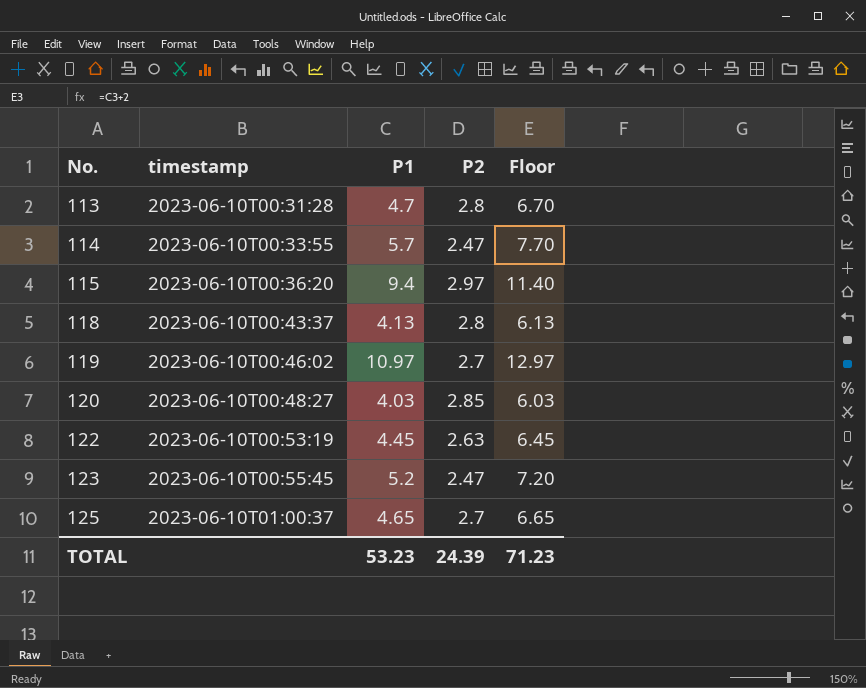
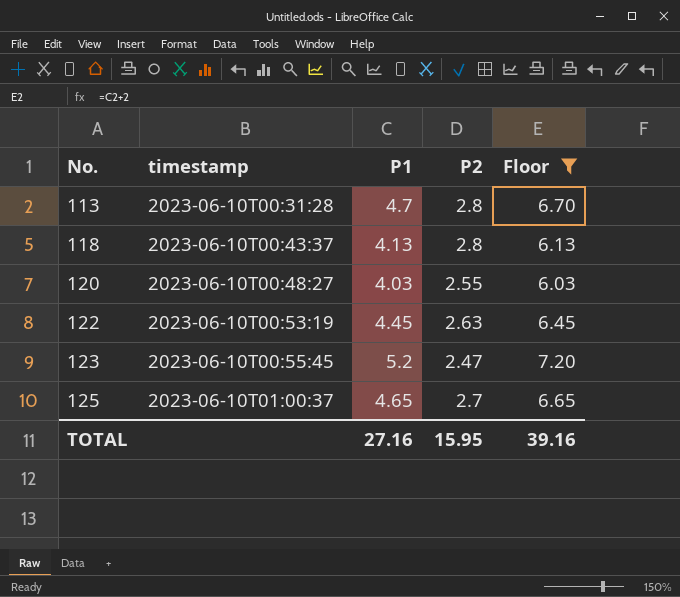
filter: none -> Floor <= 7.20
120 | P2: 2.85 -> 2.55
TOTAL | P1: 53.23 -> 27.16
TOTAL | P2: 24.39 -> 15.95
TOTAL | Floor: 71.23 -> 39.16

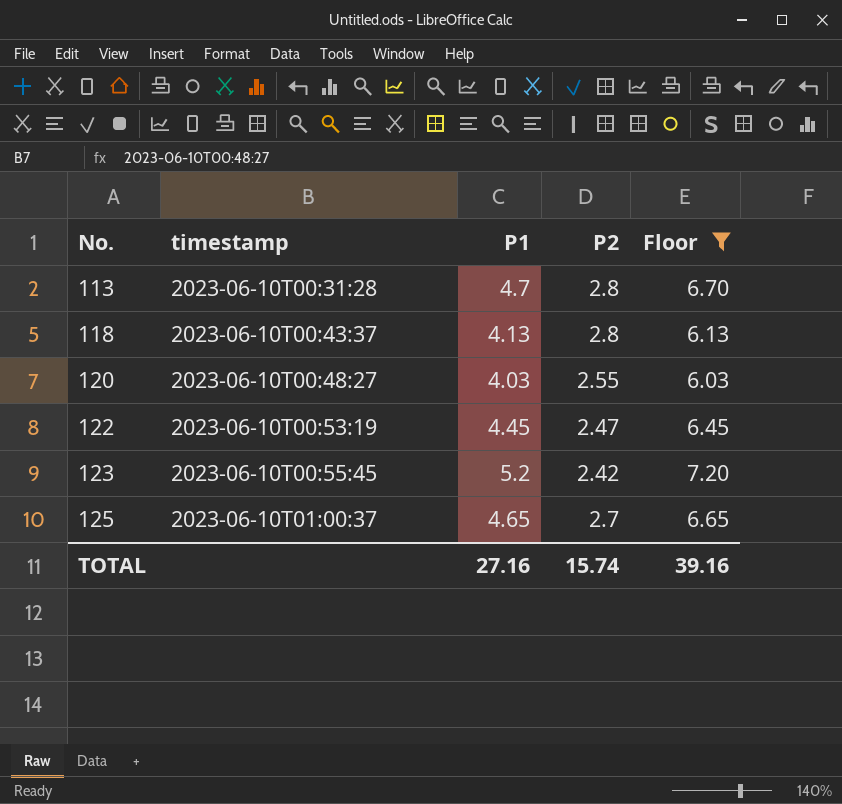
122 | P2: 2.63 -> 2.47
123 | P2: 2.47 -> 2.42
TOTAL | P2: 15.95 -> 15.74

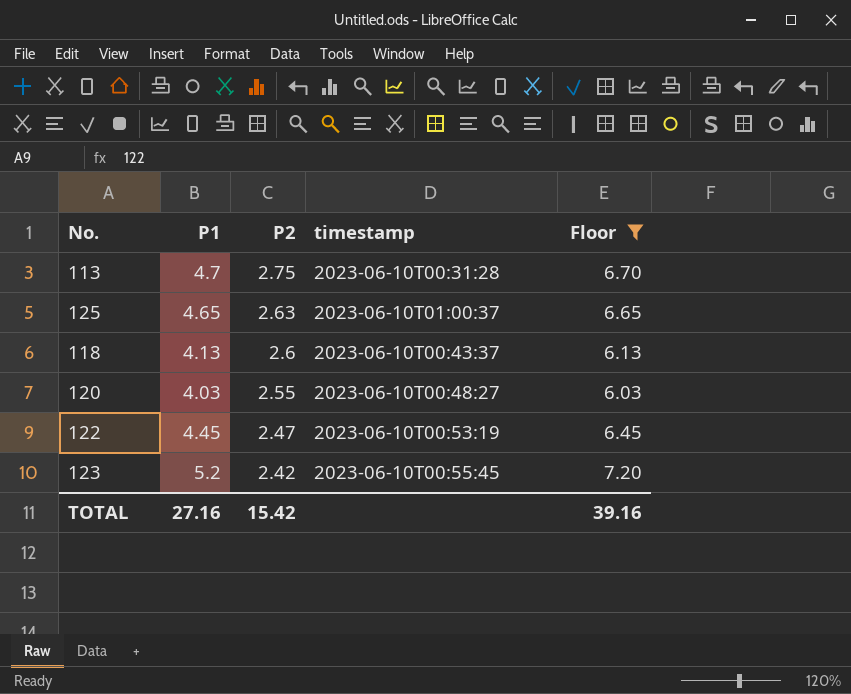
row order: No. ascending -> P2 descending
column timestamp | position: 2 -> 4
113 | P2: 2.8 -> 2.75
125 | P2: 2.7 -> 2.63
118 | P2: 2.8 -> 2.6
TOTAL | P2: 15.74 -> 15.42

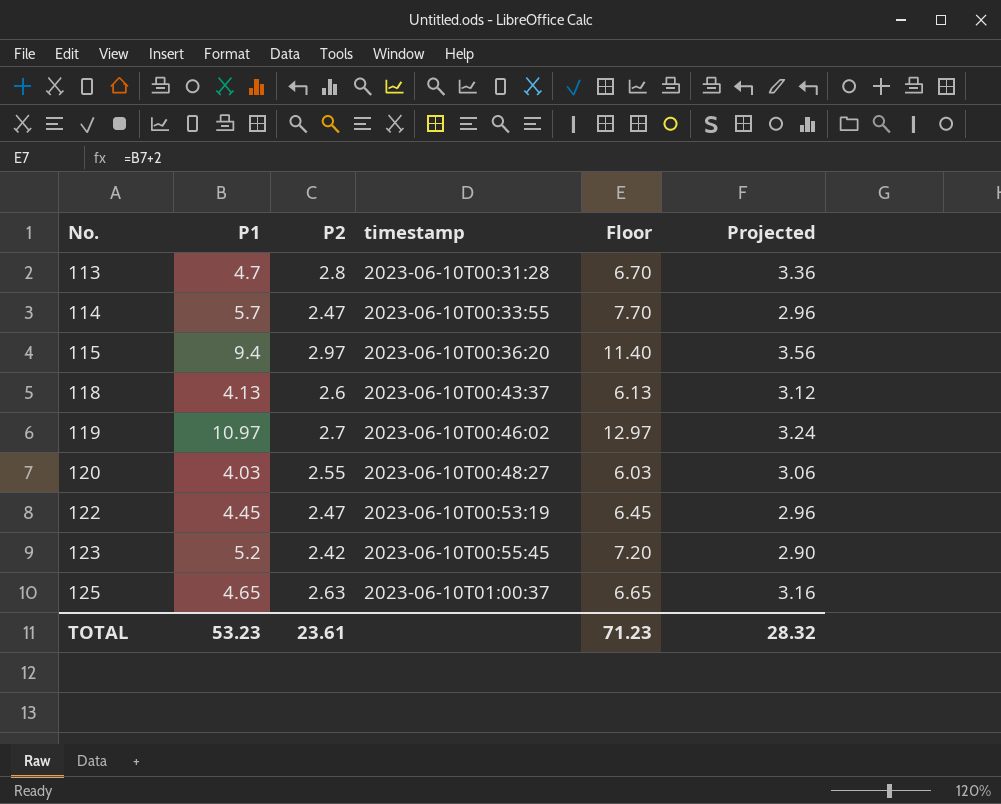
filter: Floor <= 7.20 -> none
row order: P2 descending -> No. ascending
column Projected | formula: none -> [P2] * 1.2
113 | P2: 2.75 -> 2.8
TOTAL | P1: 27.16 -> 53.23
TOTAL | P2: 15.42 -> 23.61
TOTAL | Floor: 39.16 -> 71.23

